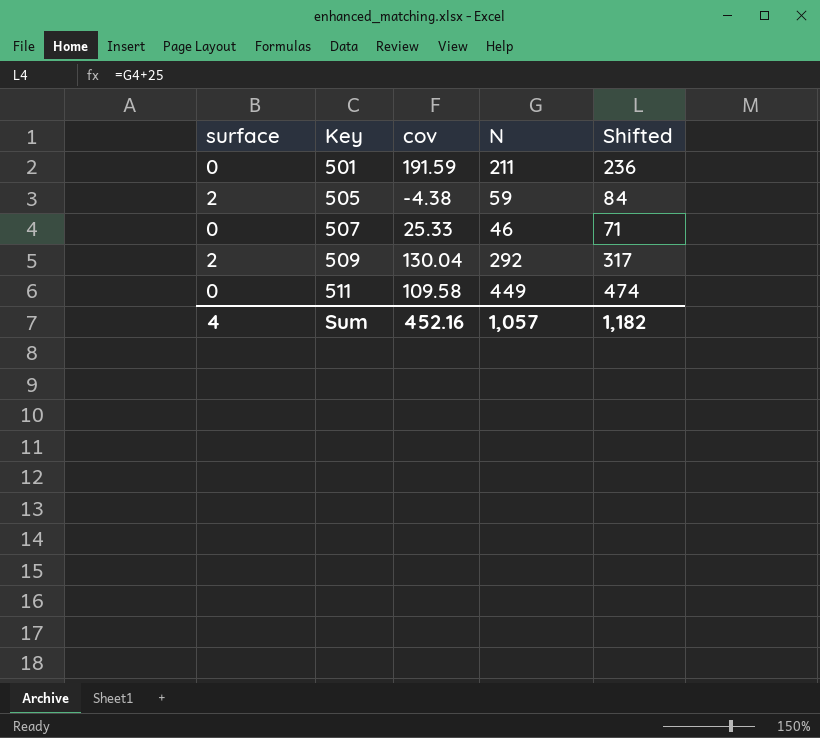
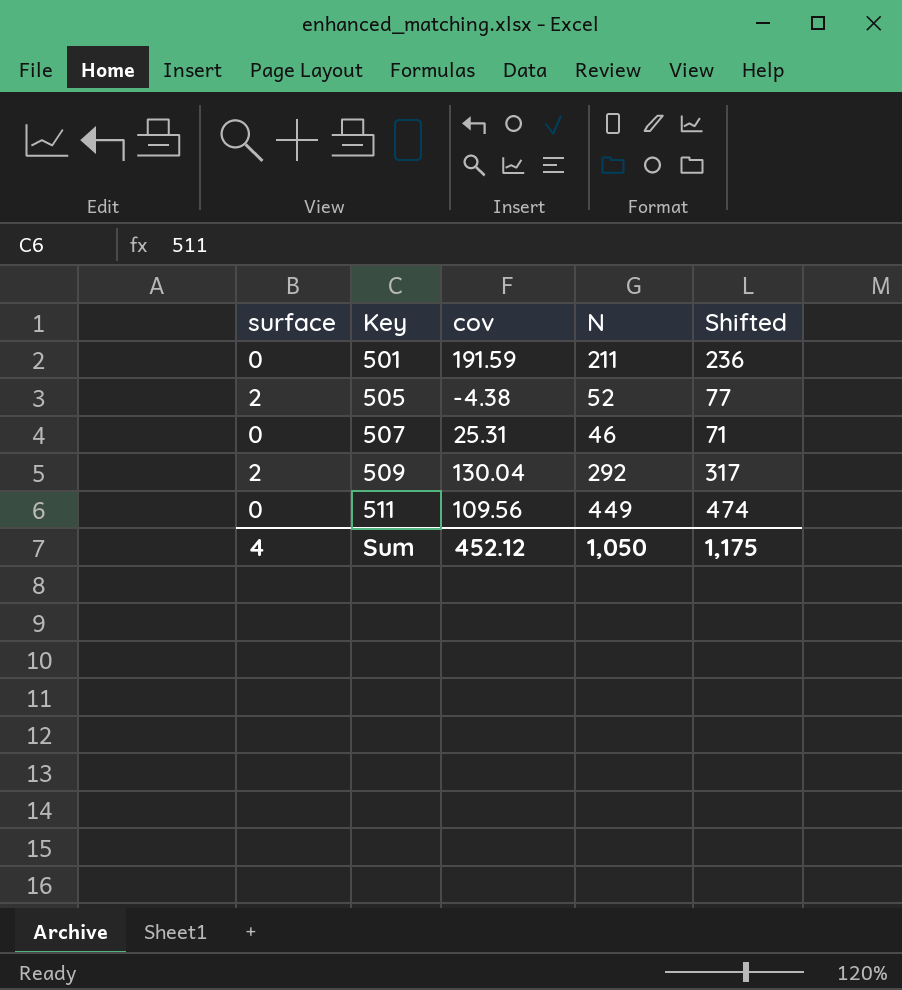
505 | N: 59 -> 52
505 | Shifted: 84 -> 77
507 | cov: 25.33 -> 25.31
511 | cov: 109.58 -> 109.56
Sum | cov: 452.16 -> 452.12
Sum | N: 1,057 -> 1,050
Sum | Shifted: 1,182 -> 1,175

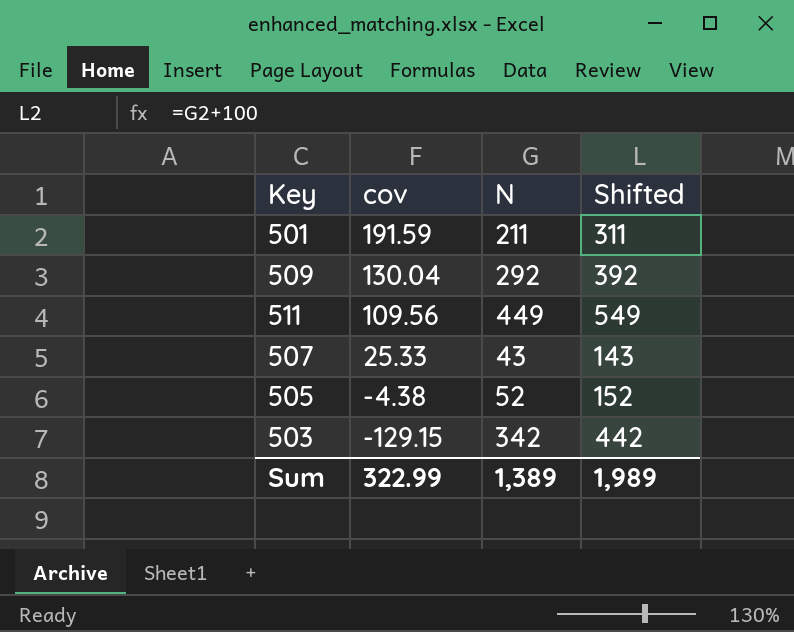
row order: Key ascending -> cov descending
column surface | position: 1 -> none
column Shifted | formula: [N] + 25 -> [N] + 100
507 | cov: 25.31 -> 25.33
507 | N: 46 -> 43
row 503: none -> -129.15 | 342 | 442
Sum | cov: 452.12 -> 322.99
Sum | N: 1,050 -> 1,389
Sum | Shifted: 1,175 -> 1,989

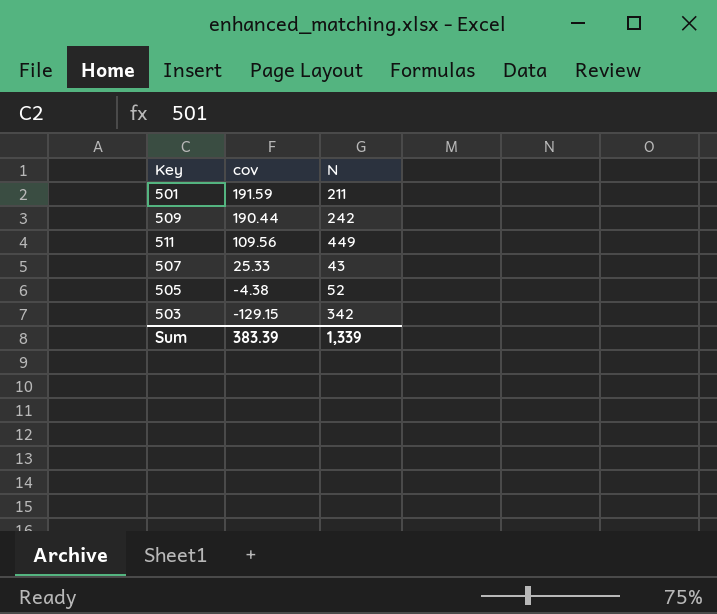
column Shifted | formula: [N] + 100 -> none
509 | cov: 130.04 -> 190.44
509 | N: 292 -> 242
Sum | cov: 322.99 -> 383.39
Sum | N: 1,389 -> 1,339

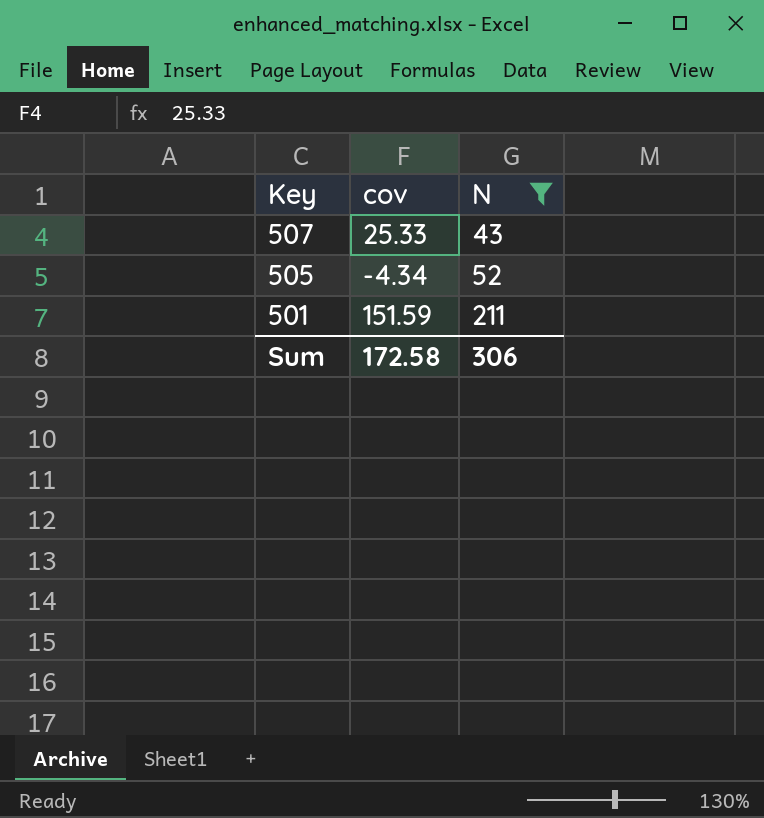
filter: none -> N <= 211
row order: cov descending -> Key descending
505 | cov: -4.38 -> -4.34
501 | cov: 191.59 -> 151.59
Sum | cov: 383.39 -> 172.58
Sum | N: 1,339 -> 306

